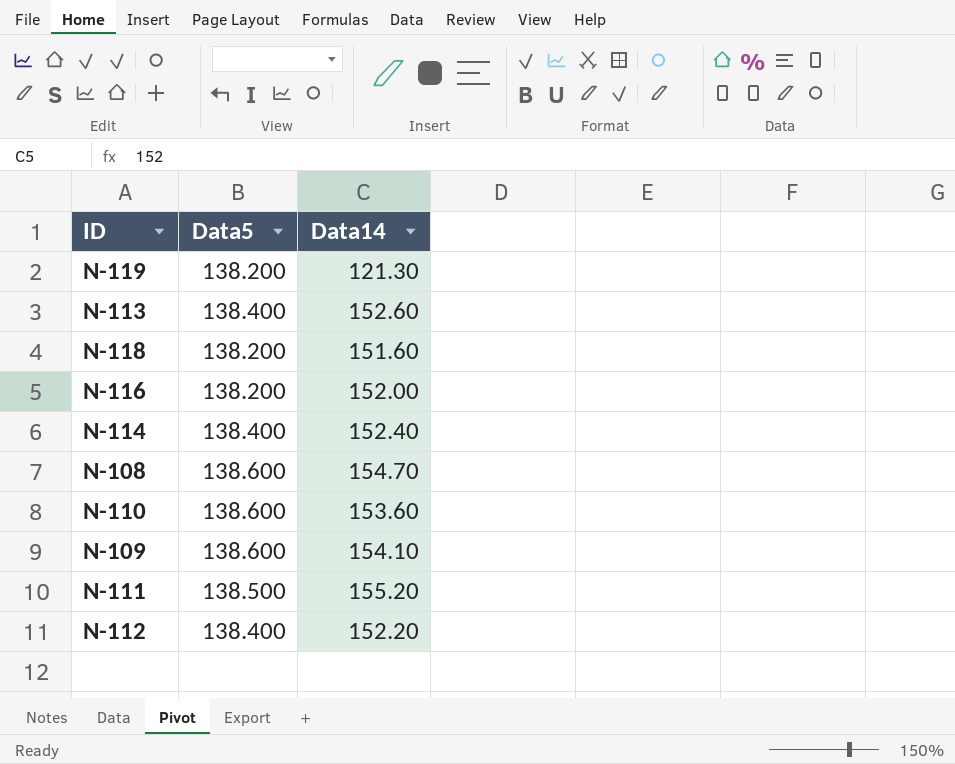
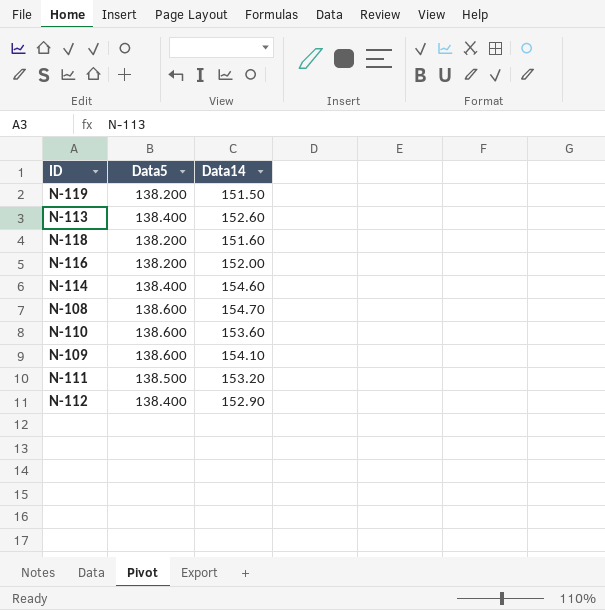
N-119 | Data14: 121.30 -> 151.50
N-114 | Data14: 152.40 -> 154.60
N-111 | Data14: 155.20 -> 153.20
N-112 | Data14: 152.20 -> 152.90

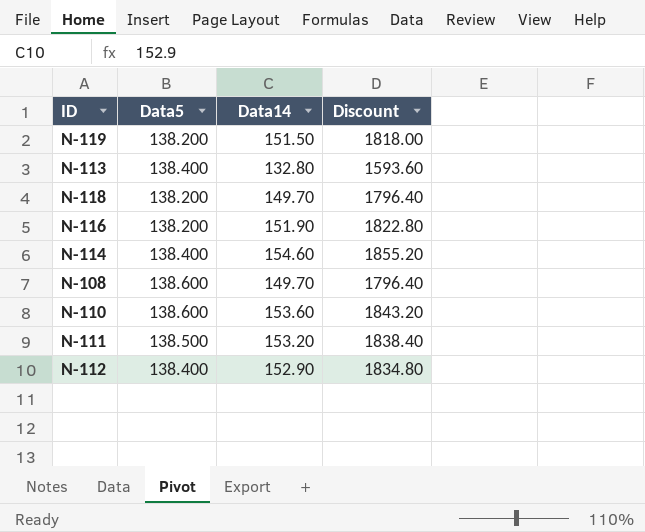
column Discount | formula: none -> [Data14] * 12
row N-109: 138.600 | 154.10 -> none
N-113 | Data14: 152.60 -> 132.80
N-118 | Data14: 151.60 -> 149.70
N-116 | Data14: 152.00 -> 151.90
N-108 | Data14: 154.70 -> 149.70

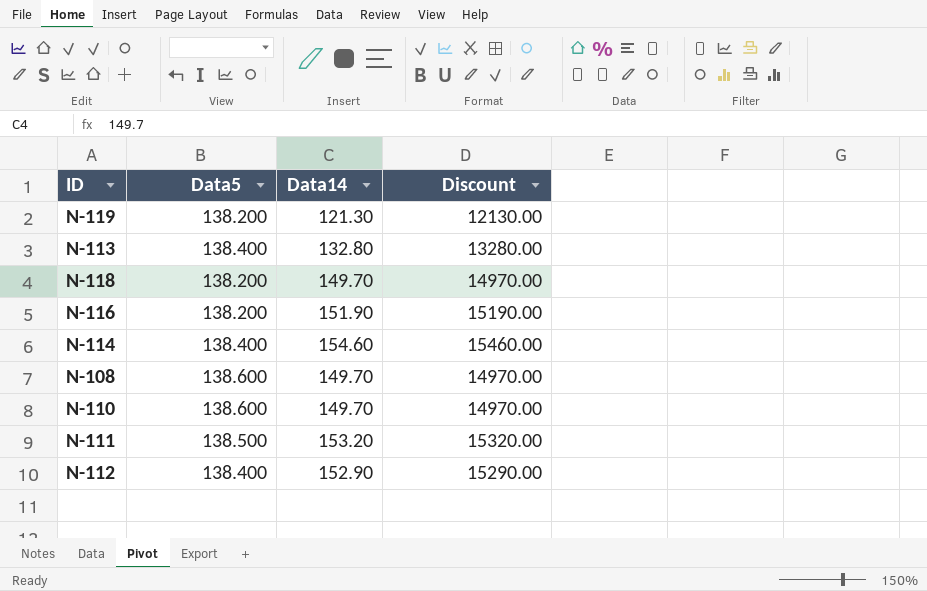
column Discount | formula: [Data14] * 12 -> [Data14] * 100
N-119 | Data14: 151.50 -> 121.30
N-110 | Data14: 153.60 -> 149.70

